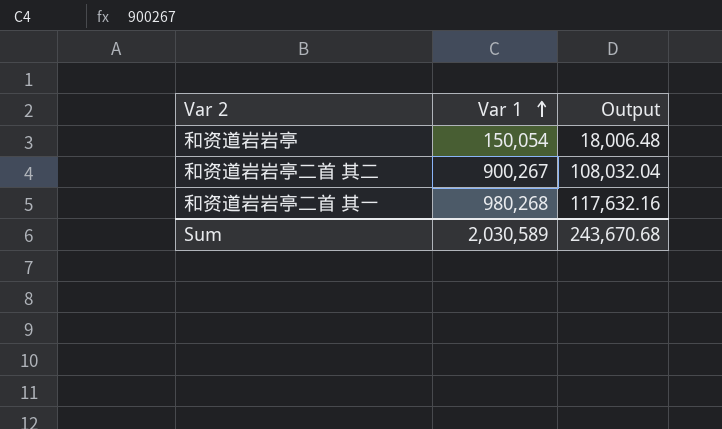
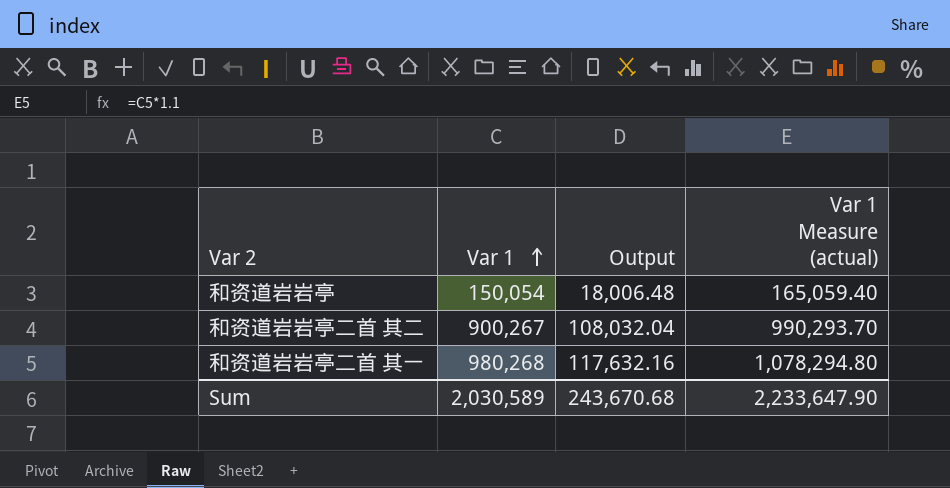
column Var 1 Measure (actual) | formula: none -> [Var 1] * 1.1

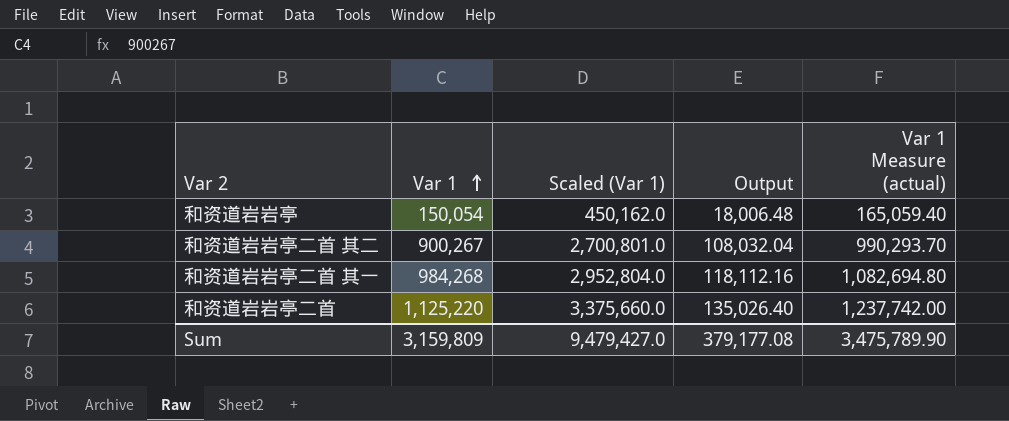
column Scaled (Var 1) | formula: none -> [Var 1] * 3
和资道岩岩亭二首 其一 | Var 1: 980,268 -> 984,268
和资道岩岩亭二首 其一 | Output: 117,632.16 -> 118,112.16
和资道岩岩亭二首 其一 | Var 1 Measure (actual): 1,078,294.80 -> 1,082,694.80
row 和资道岩岩亭二首: none -> 1,125,220 | 3,375,660.0 | 135,026.40 | 1,237,742.00
Sum | Var 1: 2,030,589 -> 3,159,809
Sum | Output: 243,670.68 -> 379,177.08
Sum | Var 1 Measure (actual): 2,233,647.90 -> 3,475,789.90

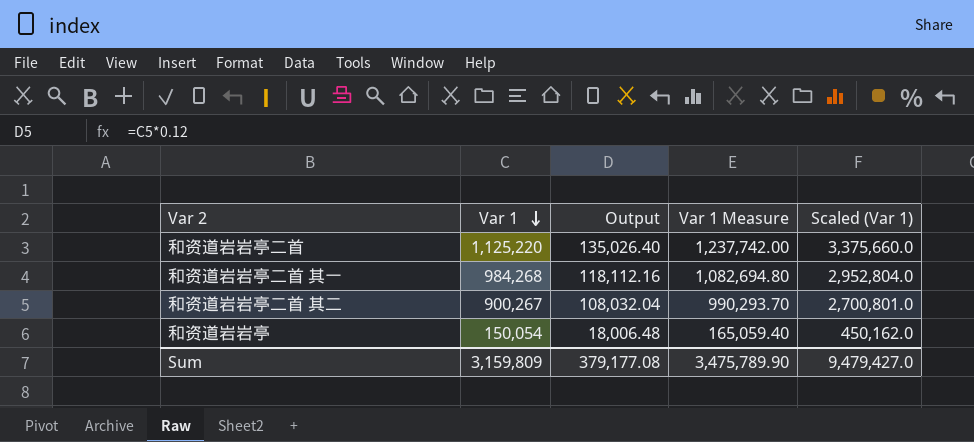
row order: Var 1 ascending -> Var 1 descending
column name: Var 1 Measure (actual) -> Var 1 Measure
column Scaled (Var 1) | position: 3 -> 5

